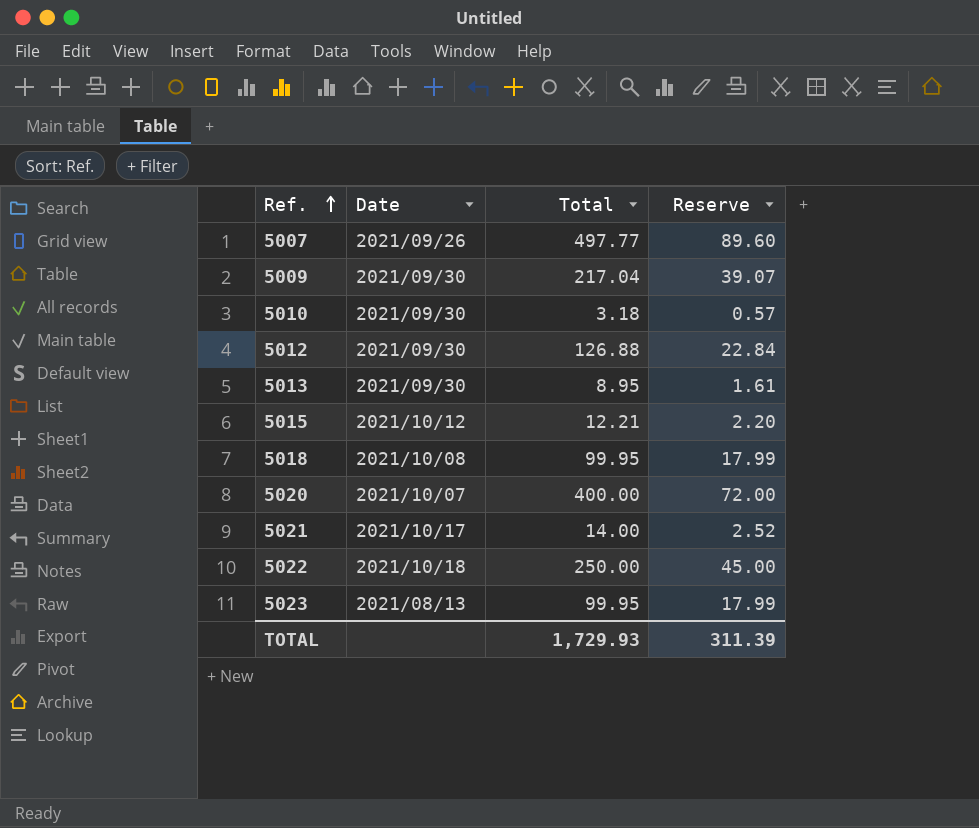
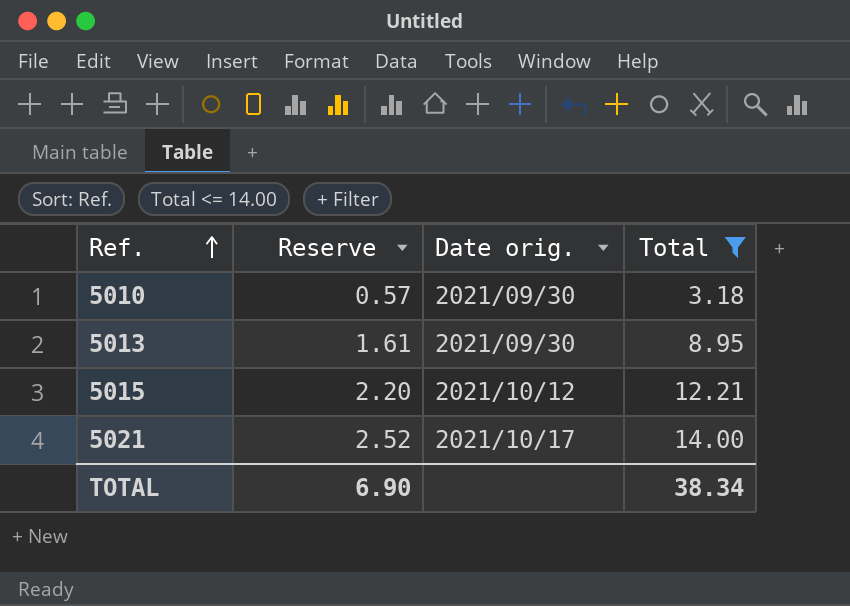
filter: none -> Total <= 14.00
column Reserve | position: 4 -> 2
column name: Date -> Date orig.
TOTAL | Reserve: 311.39 -> 6.90
TOTAL | Total: 1,729.93 -> 38.34

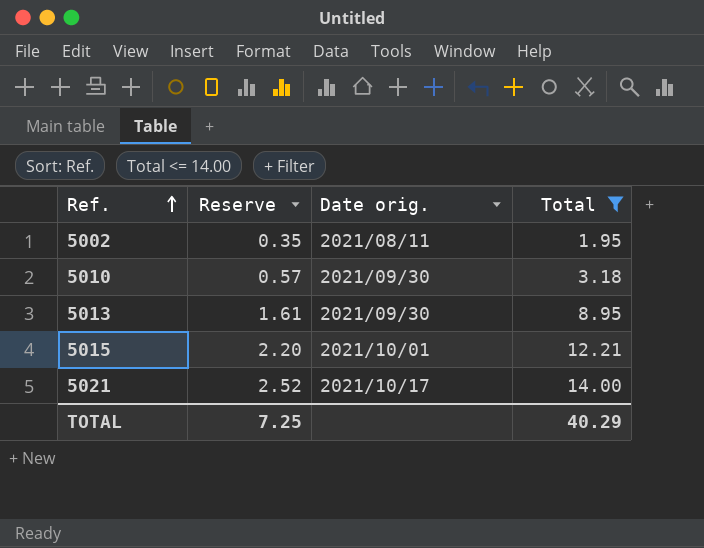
row 5002: none -> 0.35 | 2021/08/11 | 1.95
5015 | Date orig.: 2021/10/12 -> 2021/10/01
TOTAL | Reserve: 6.90 -> 7.25
TOTAL | Total: 38.34 -> 40.29

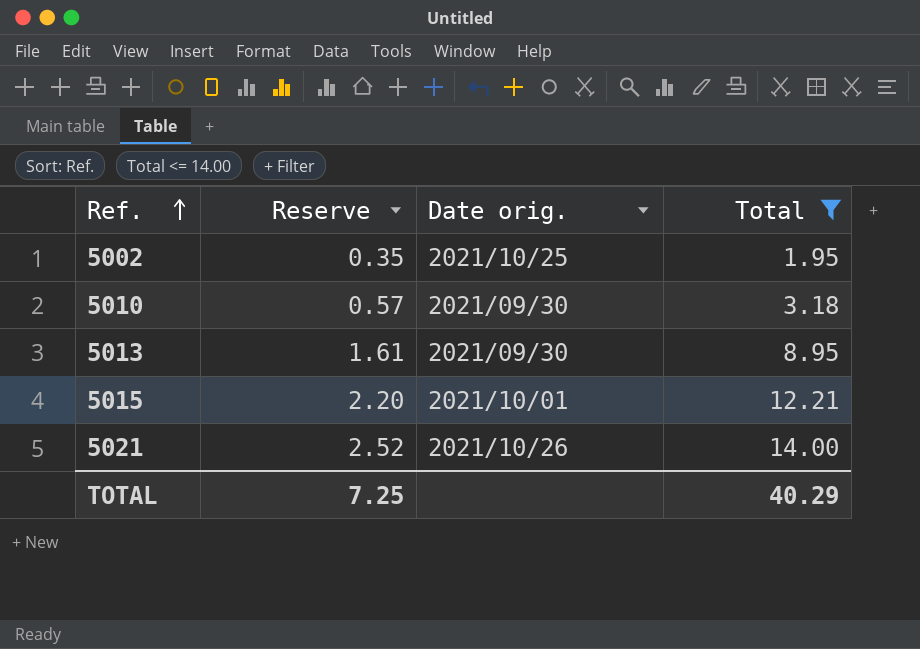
5002 | Date orig.: 2021/08/11 -> 2021/10/25
5021 | Date orig.: 2021/10/17 -> 2021/10/26

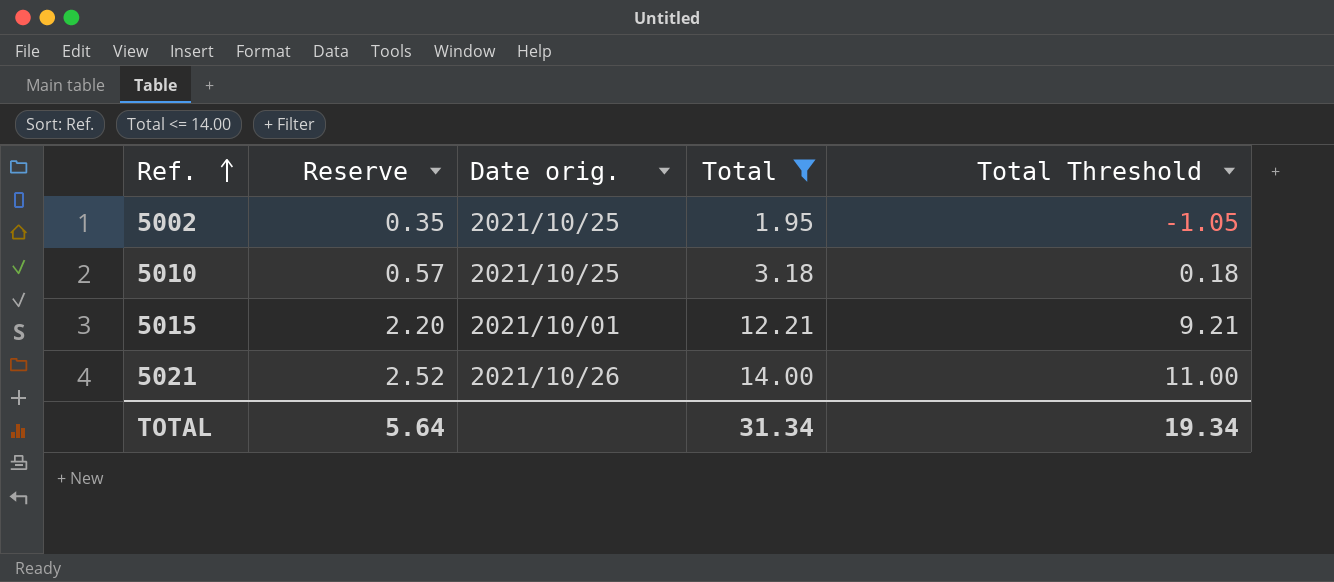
column Total Threshold | formula: none -> [Total] - 3
row 5013: 1.61 | 2021/09/30 | 8.95 -> none
5010 | Date orig.: 2021/09/30 -> 2021/10/25
TOTAL | Reserve: 7.25 -> 5.64
TOTAL | Total: 40.29 -> 31.34

